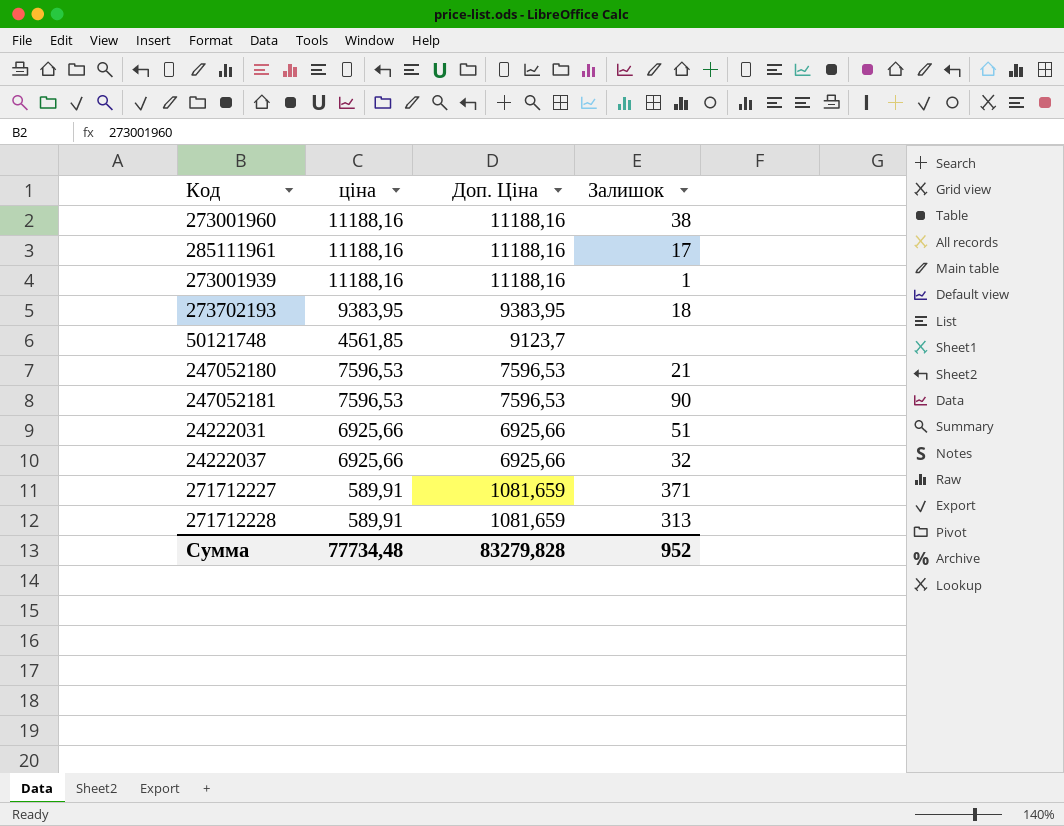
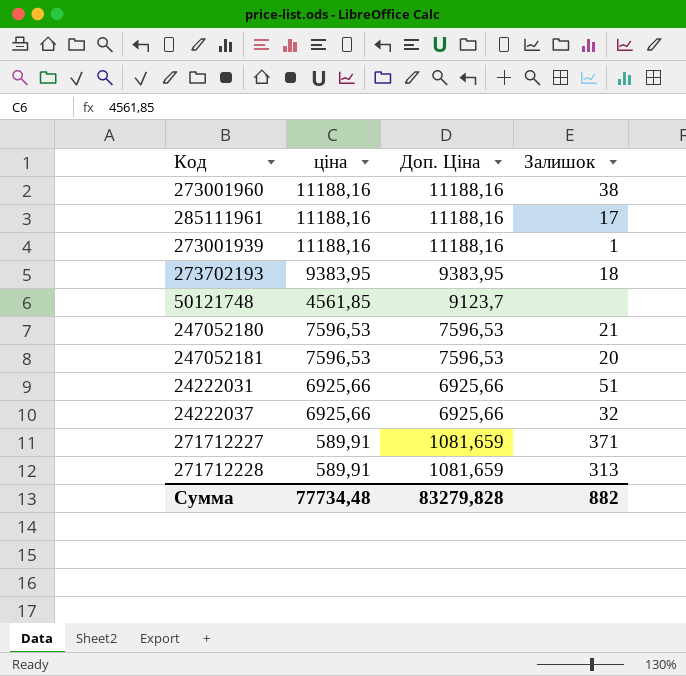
247052181 | Залишок: 90 -> 20
Сумма | Залишок: 952 -> 882

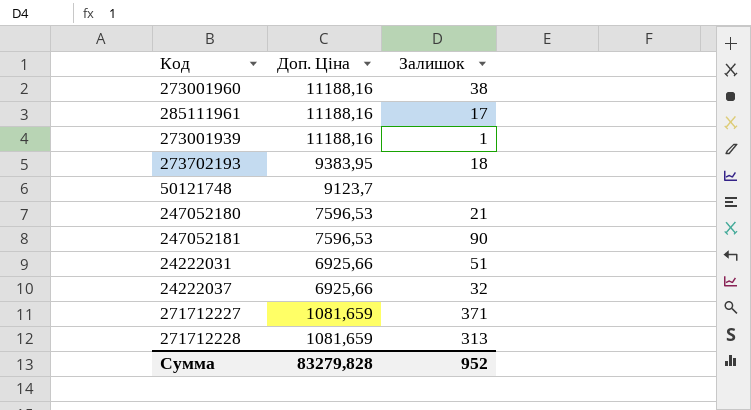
column ціна | position: 2 -> none
247052181 | Залишок: 20 -> 90
Сумма | Залишок: 882 -> 952

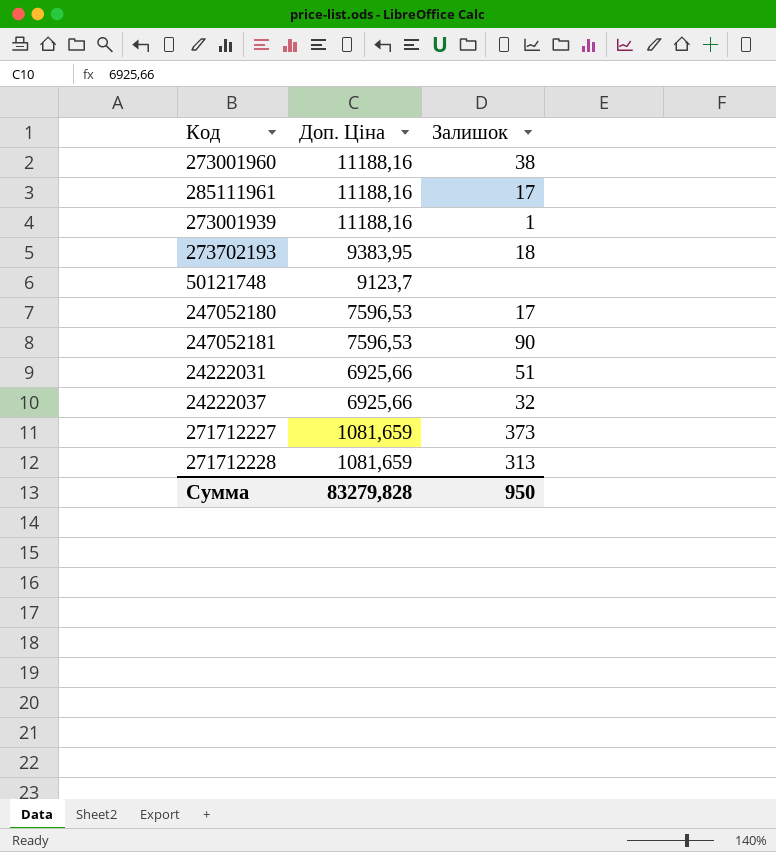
247052180 | Залишок: 21 -> 17
271712227 | Залишок: 371 -> 373
Сумма | Залишок: 952 -> 950

